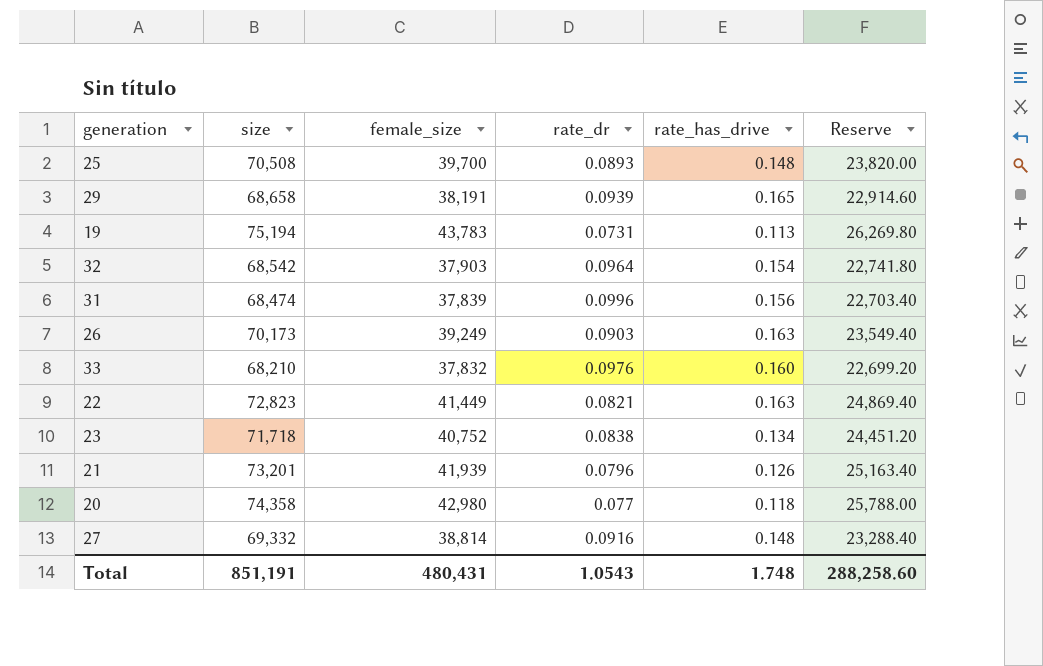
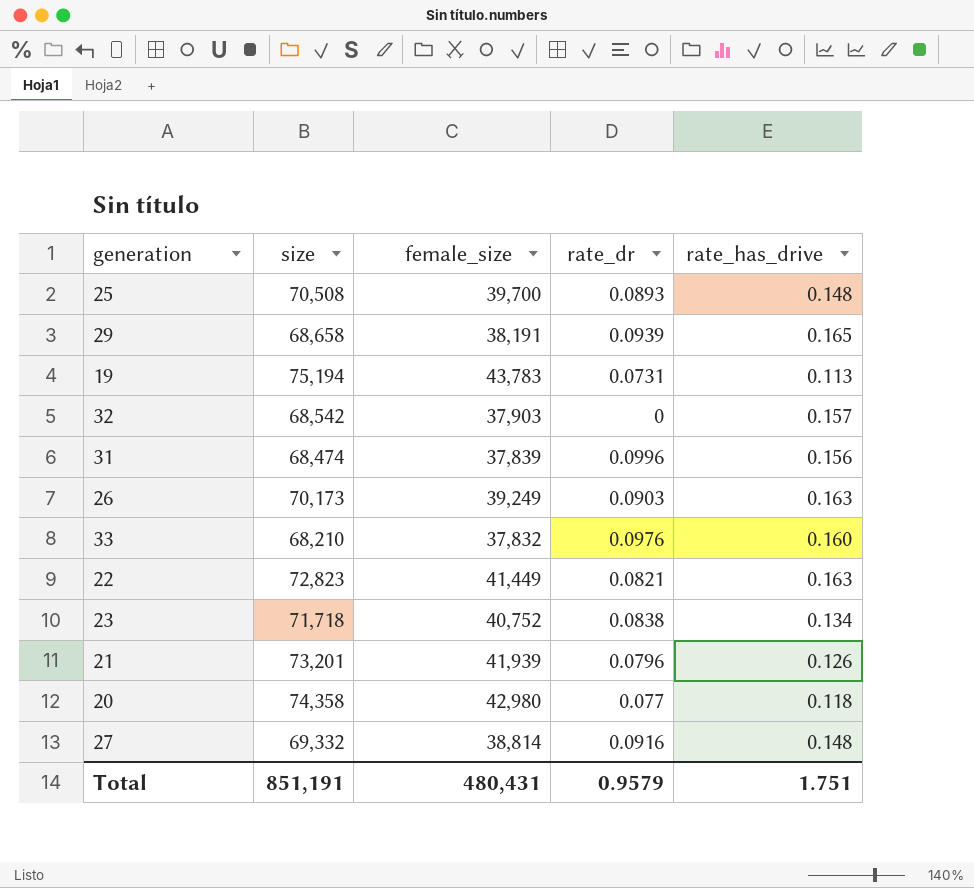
column Reserve | formula: [female_size] * 0.6 -> none
32 | rate_dr: 0.0964 -> 0
32 | rate_has_drive: 0.154 -> 0.157
Total | rate_dr: 1.0543 -> 0.9579
Total | rate_has_drive: 1.748 -> 1.751

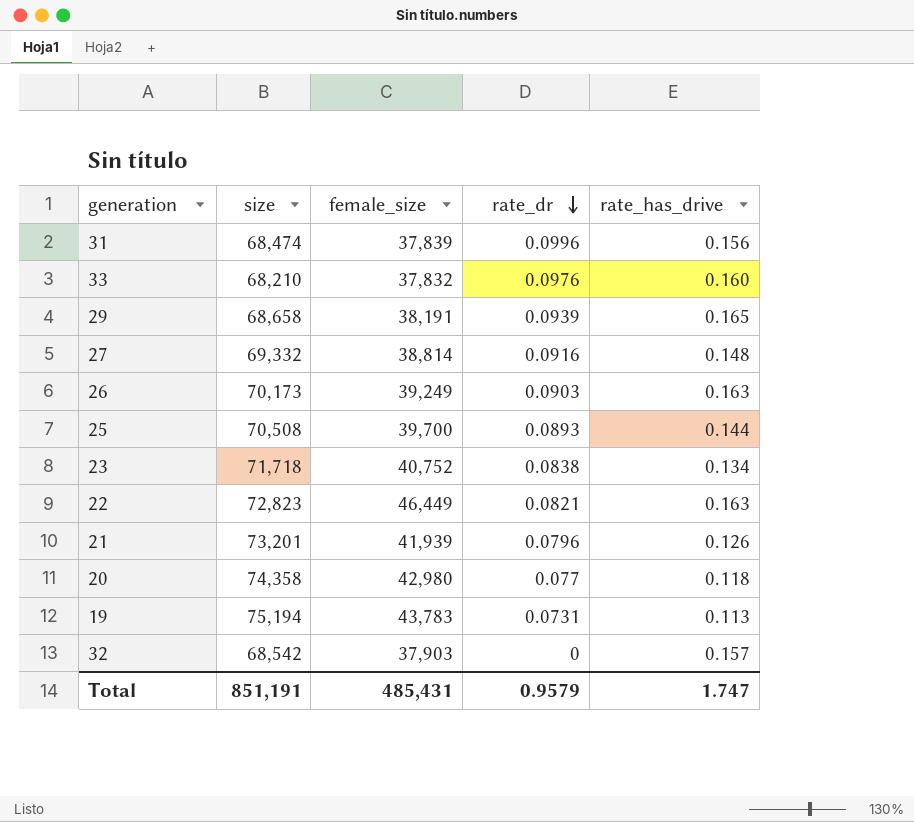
row order: none -> rate_dr descending
25 | rate_has_drive: 0.148 -> 0.144
22 | female_size: 41,449 -> 46,449
Total | female_size: 480,431 -> 485,431
Total | rate_has_drive: 1.751 -> 1.747

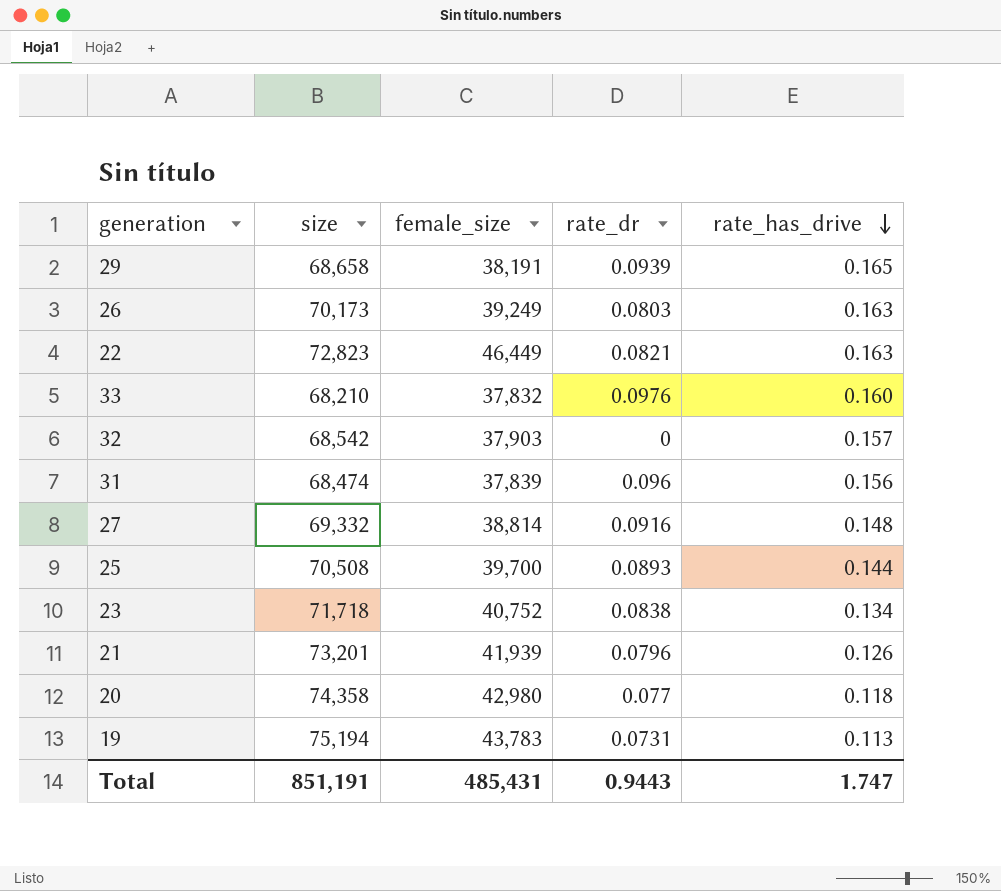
row order: rate_dr descending -> rate_has_drive descending
26 | rate_dr: 0.0903 -> 0.0803
31 | rate_dr: 0.0996 -> 0.096
Total | rate_dr: 0.9579 -> 0.9443

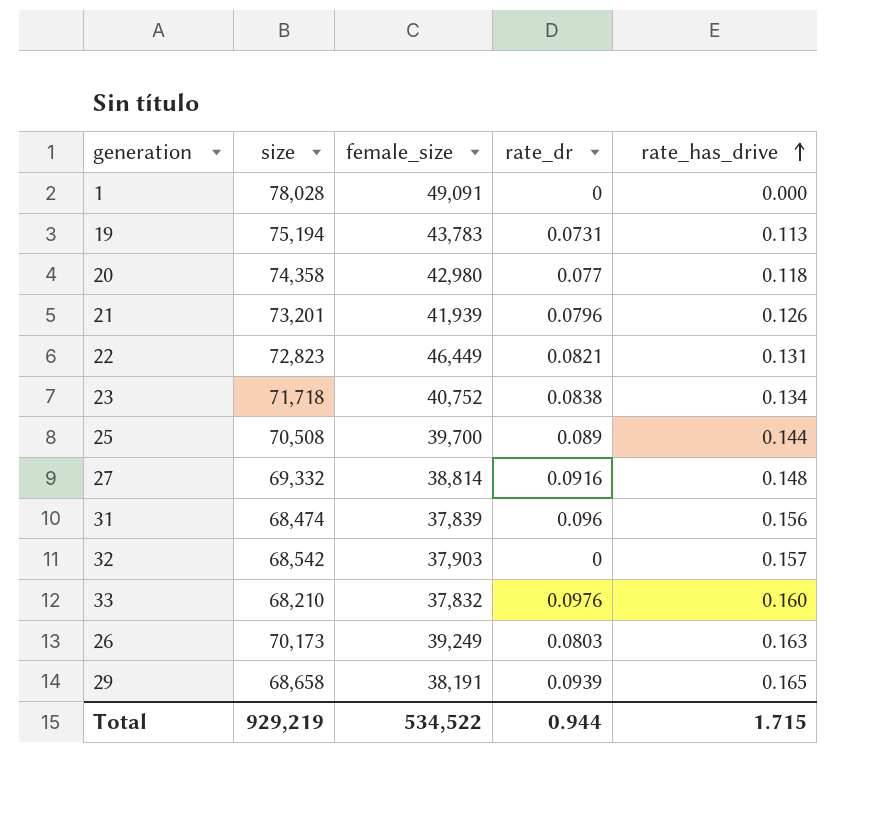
row order: rate_has_drive descending -> rate_has_drive ascending
row 1: none -> 78,028 | 49,091 | 0 | 0.000
22 | rate_has_drive: 0.163 -> 0.131
25 | rate_dr: 0.0893 -> 0.089
Total | size: 851,191 -> 929,219
Total | female_size: 485,431 -> 534,522
Total | rate_dr: 0.9443 -> 0.944
Total | rate_has_drive: 1.747 -> 1.715

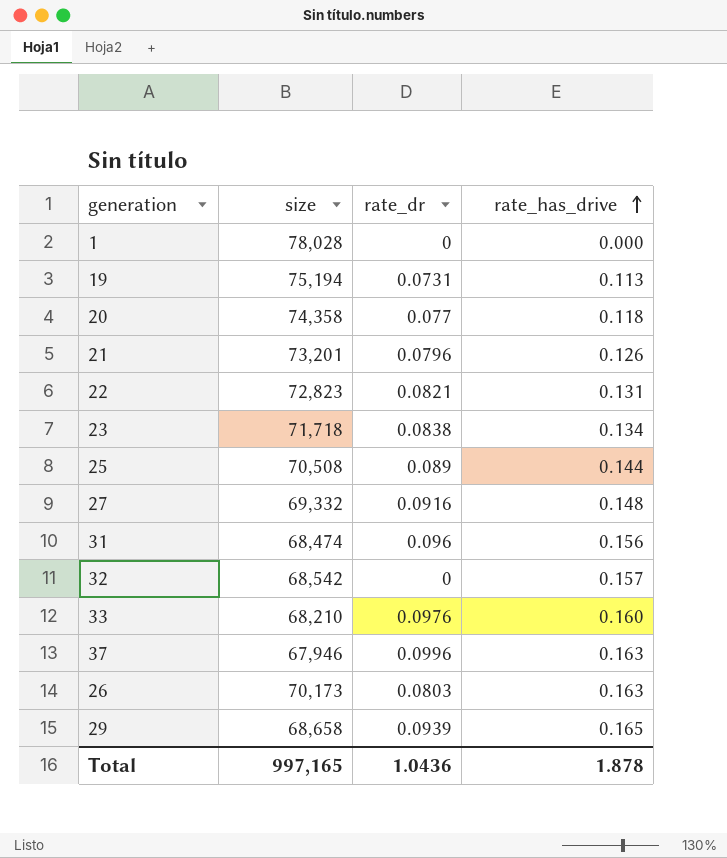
column female_size | position: 3 -> none
row 37: none -> 67,946 | 0.0996 | 0.163
Total | size: 929,219 -> 997,165
Total | rate_dr: 0.944 -> 1.0436
Total | rate_has_drive: 1.715 -> 1.878

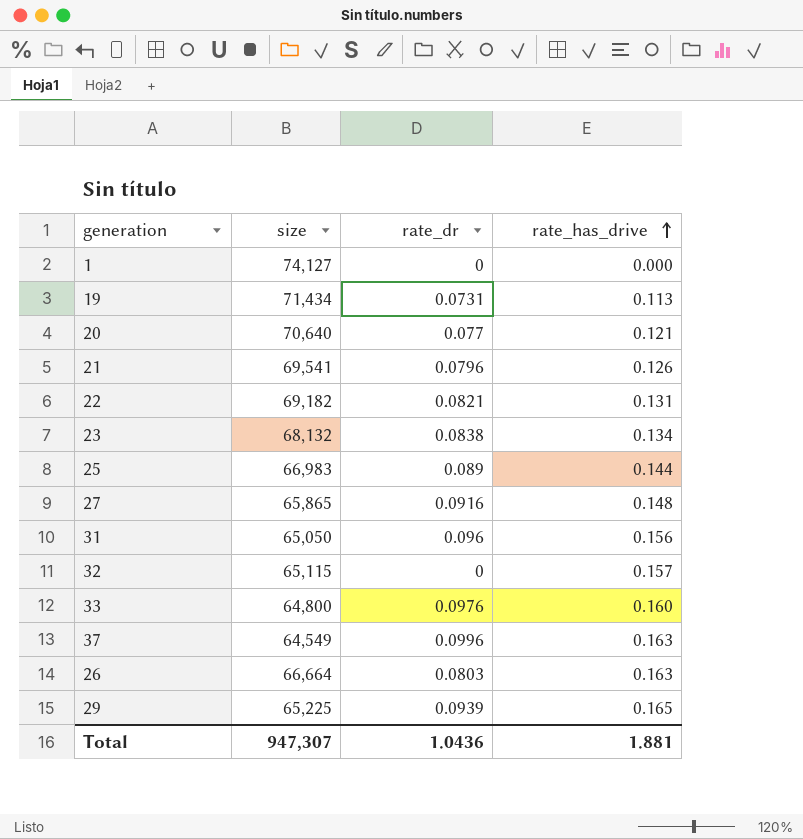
1 | size: 78,028 -> 74,127
19 | size: 75,194 -> 71,434
20 | size: 74,358 -> 70,640
20 | rate_has_drive: 0.118 -> 0.121
21 | size: 73,201 -> 69,541
22 | size: 72,823 -> 69,182
23 | size: 71,718 -> 68,132
25 | size: 70,508 -> 66,983
27 | size: 69,332 -> 65,865
31 | size: 68,474 -> 65,050
32 | size: 68,542 -> 65,115
33 | size: 68,210 -> 64,800
37 | size: 67,946 -> 64,549
26 | size: 70,173 -> 66,664
29 | size: 68,658 -> 65,225
Total | size: 997,165 -> 947,307
Total | rate_has_drive: 1.878 -> 1.881

